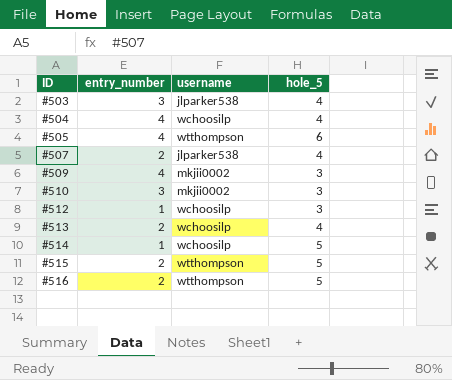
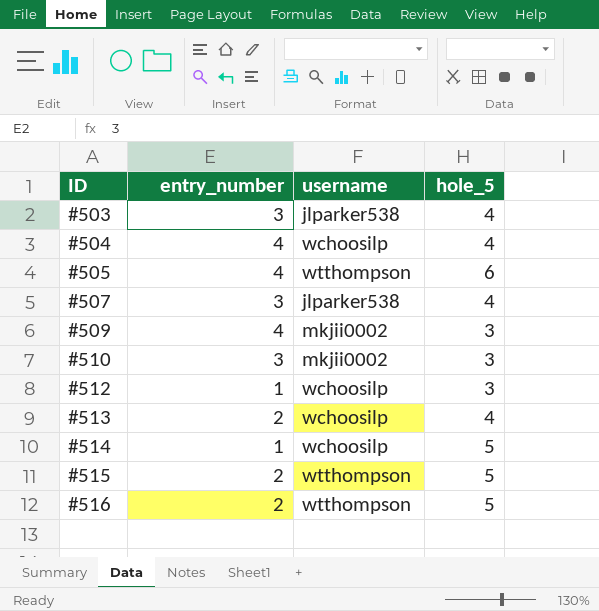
#507 | entry_number: 2 -> 3

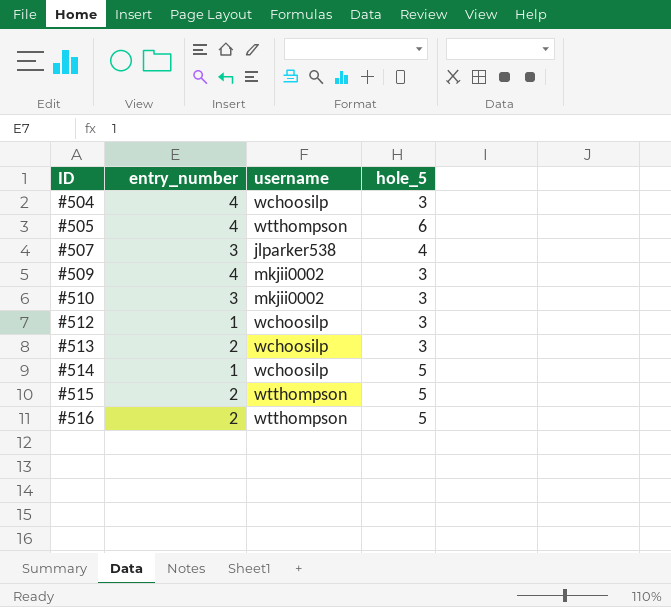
row #503: 3 | jlparker538 | 4 -> none
#504 | hole_5: 4 -> 3
#513 | hole_5: 4 -> 3

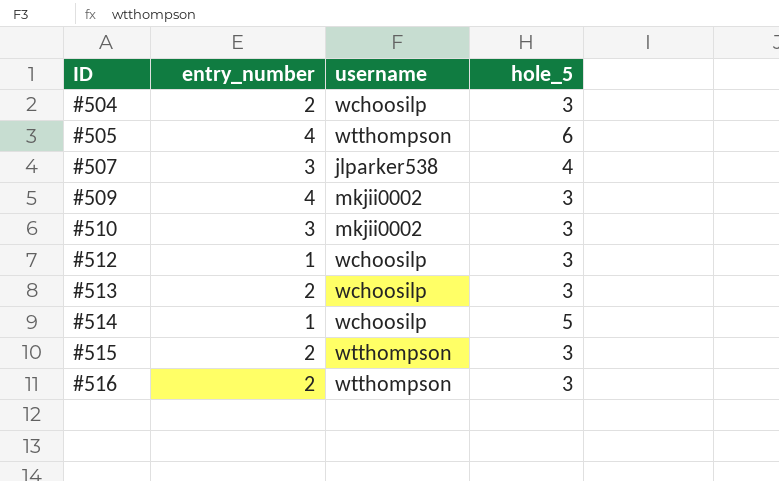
#504 | entry_number: 4 -> 2
#515 | hole_5: 5 -> 3
#516 | hole_5: 5 -> 3

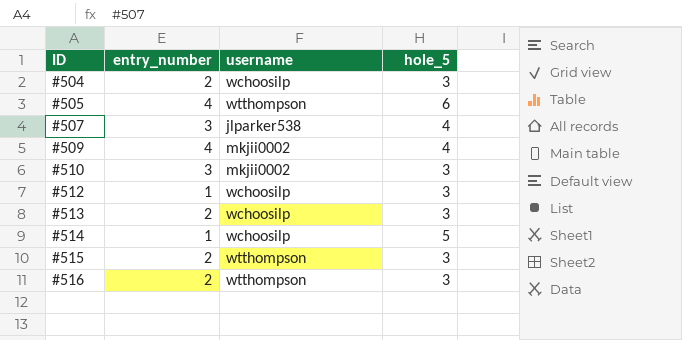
#509 | hole_5: 3 -> 4

